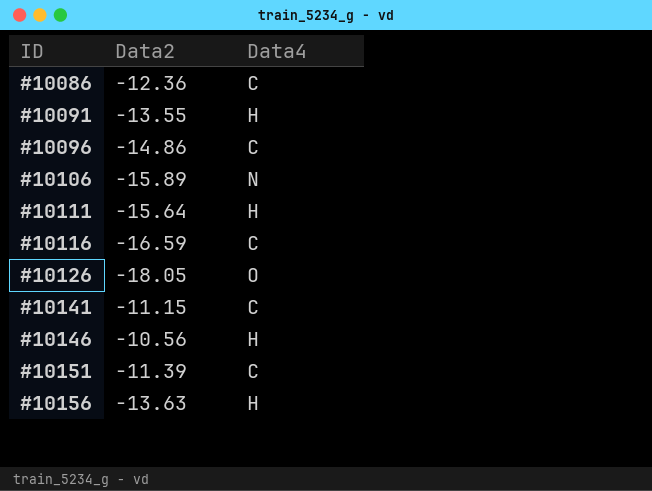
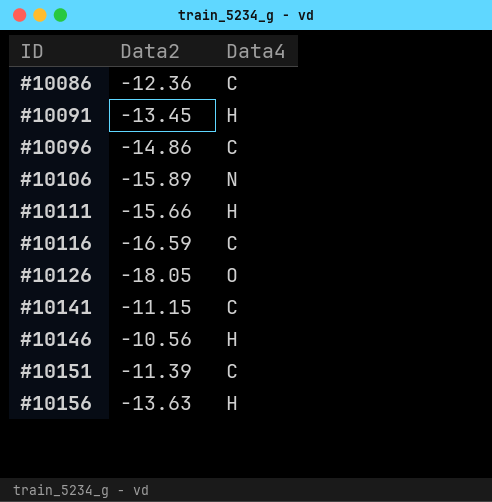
#10091 | Data2: -13.55 -> -13.45
#10111 | Data2: -15.64 -> -15.66

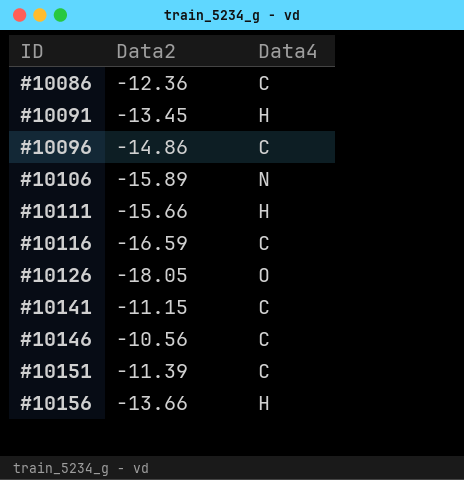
#10146 | Data4: H -> C
#10156 | Data2: -13.63 -> -13.66

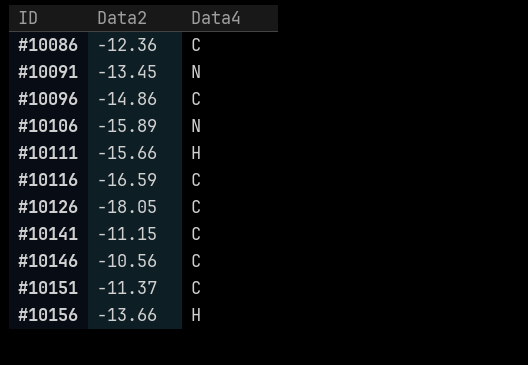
#10091 | Data4: H -> N
#10126 | Data4: O -> C
#10151 | Data2: -11.39 -> -11.37

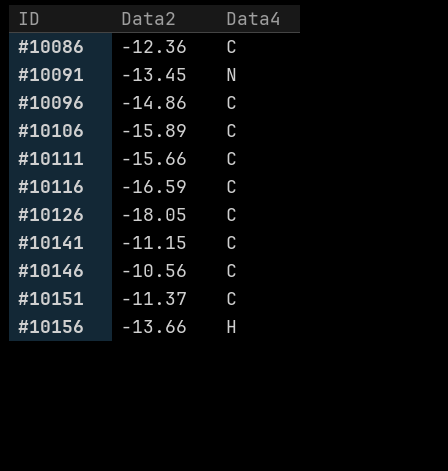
#10106 | Data4: N -> C
#10111 | Data4: H -> C

